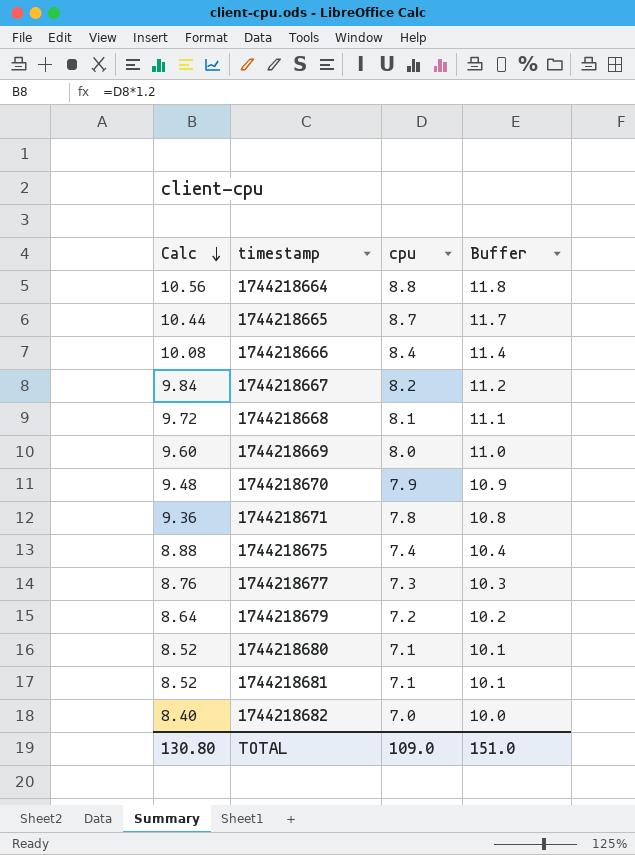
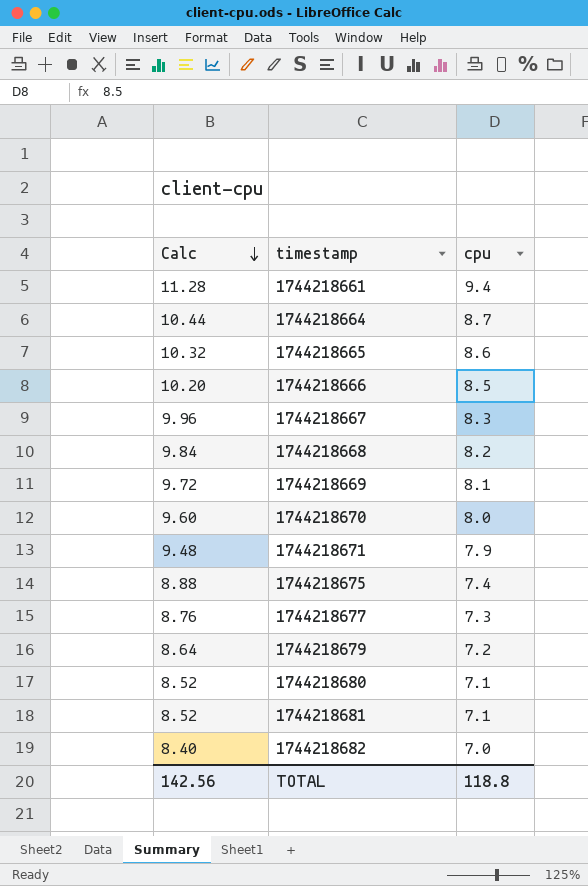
column Buffer | formula: [cpu] + 3 -> none
row 1744218661: none -> 11.28 | 9.4
1744218664 | Calc: 10.56 -> 10.44
1744218664 | cpu: 8.8 -> 8.7
1744218665 | Calc: 10.44 -> 10.32
1744218665 | cpu: 8.7 -> 8.6
1744218666 | Calc: 10.08 -> 10.20
1744218666 | cpu: 8.4 -> 8.5
1744218667 | Calc: 9.84 -> 9.96
1744218667 | cpu: 8.2 -> 8.3
1744218668 | Calc: 9.72 -> 9.84
1744218668 | cpu: 8.1 -> 8.2
1744218669 | Calc: 9.60 -> 9.72
1744218669 | cpu: 8.0 -> 8.1
1744218670 | Calc: 9.48 -> 9.60
1744218670 | cpu: 7.9 -> 8.0
1744218671 | Calc: 9.36 -> 9.48
1744218671 | cpu: 7.8 -> 7.9
TOTAL | Calc: 130.80 -> 142.56
TOTAL | cpu: 109.0 -> 118.8

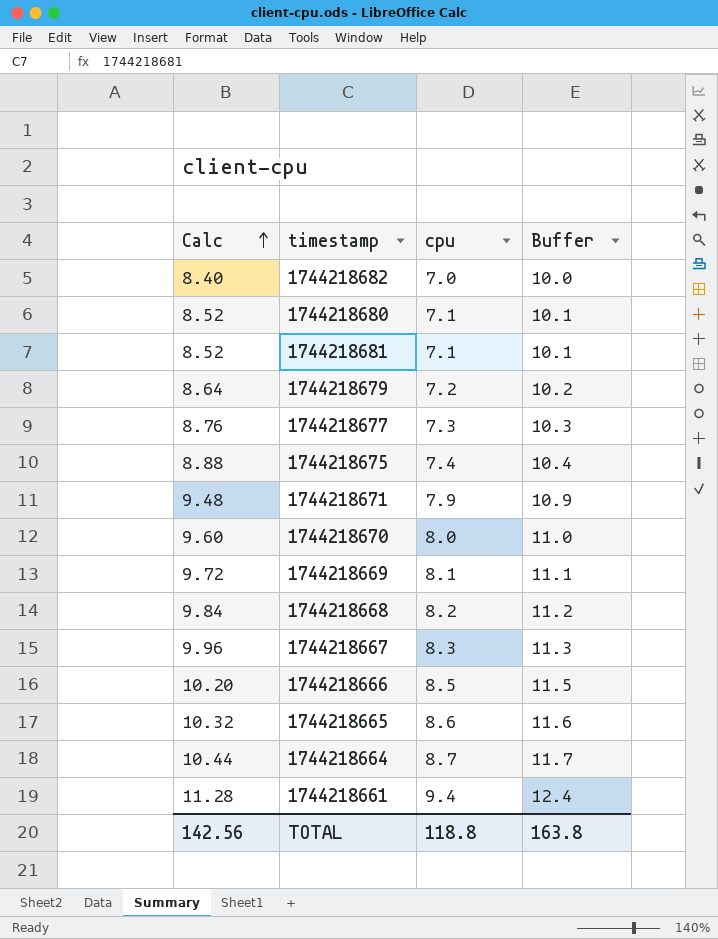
row order: Calc descending -> Calc ascending
column Buffer | formula: none -> [cpu] + 3

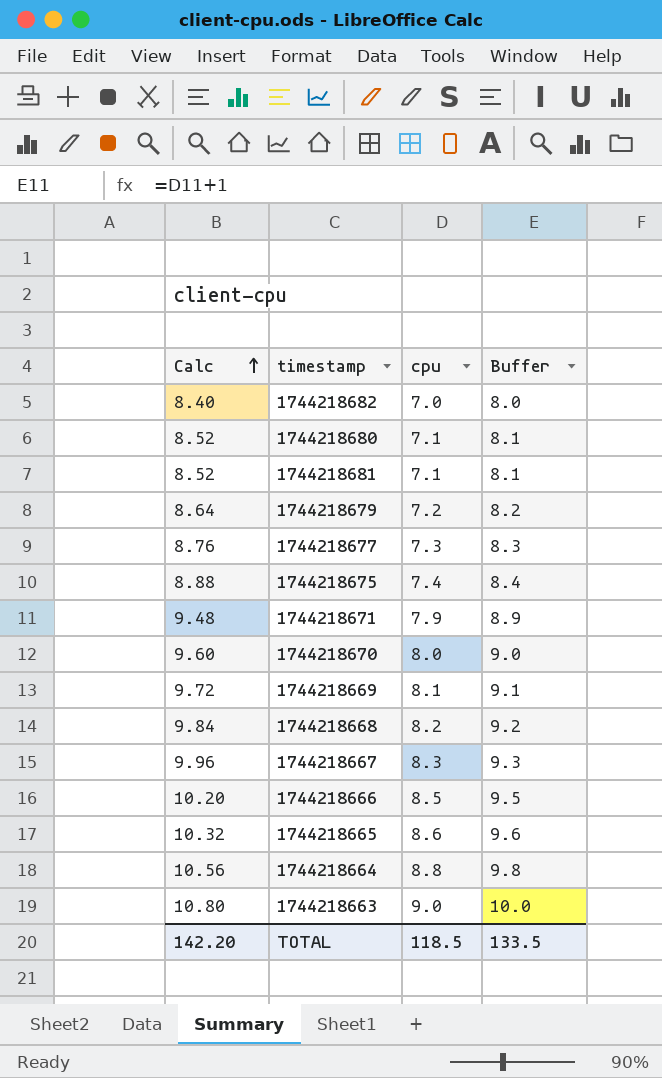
column Buffer | formula: [cpu] + 3 -> [cpu] + 1
row 1744218661: 11.28 | 9.4 | 12.4 -> none
1744218664 | Calc: 10.44 -> 10.56
1744218664 | cpu: 8.7 -> 8.8
row 1744218663: none -> 10.80 | 9.0 | 10.0
TOTAL | Calc: 142.56 -> 142.20
TOTAL | cpu: 118.8 -> 118.5
TOTAL | Buffer: 163.8 -> 133.5

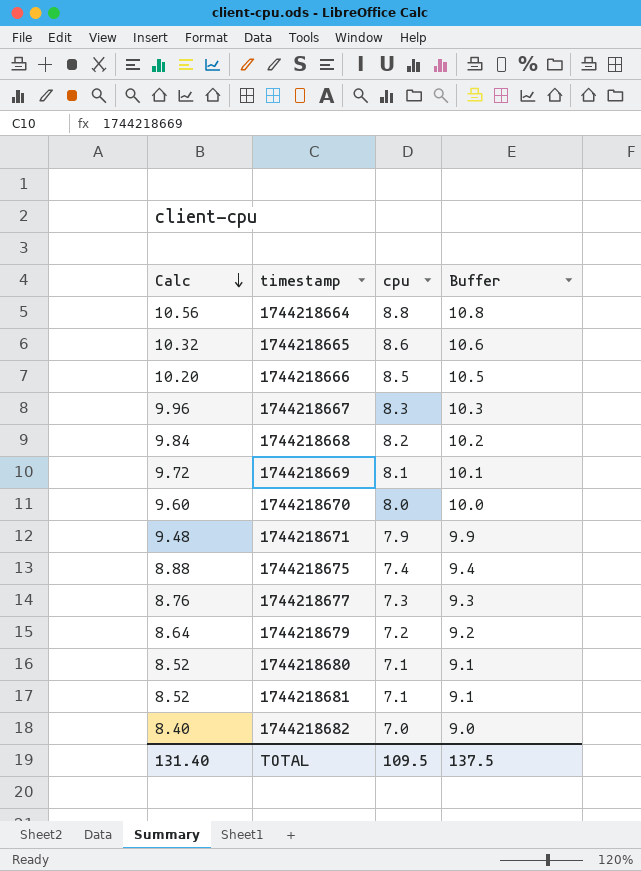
row order: Calc ascending -> Calc descending
column Buffer | formula: [cpu] + 1 -> [cpu] + 2
row 1744218663: 10.80 | 9.0 | 10.0 -> none
TOTAL | Calc: 142.20 -> 131.40
TOTAL | cpu: 118.5 -> 109.5
TOTAL | Buffer: 133.5 -> 137.5

